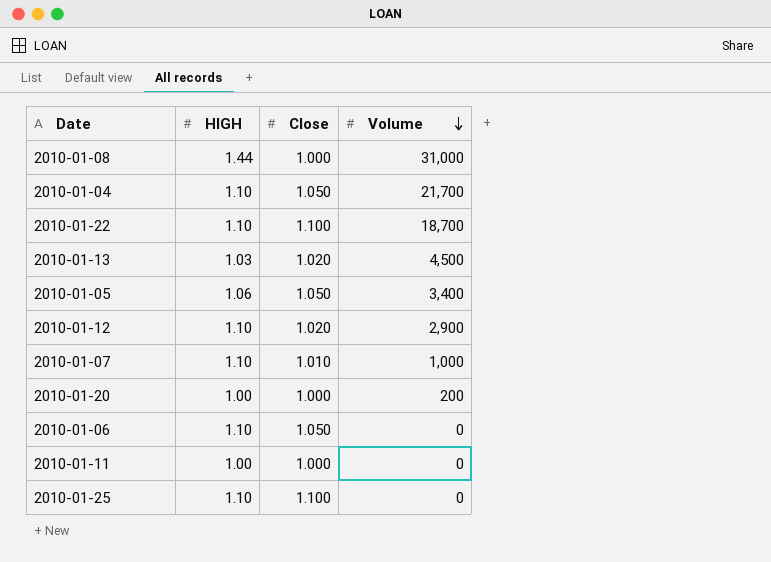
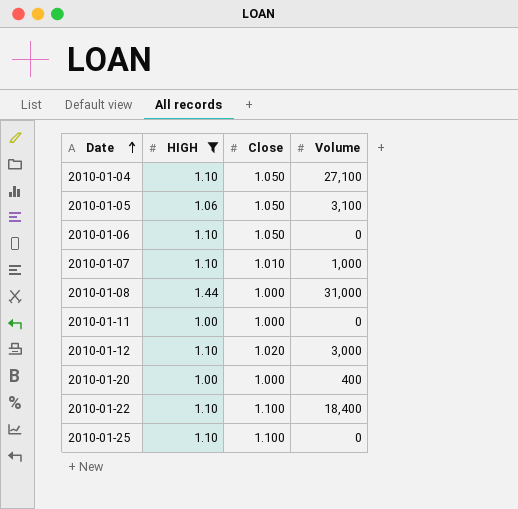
filter: none -> HIGH != 1.03
row order: Volume descending -> Date ascending
2010-01-04 | Volume: 21,700 -> 27,100
2010-01-05 | Volume: 3,400 -> 3,100
2010-01-12 | Volume: 2,900 -> 3,000
2010-01-20 | Volume: 200 -> 400
2010-01-22 | Volume: 18,700 -> 18,400

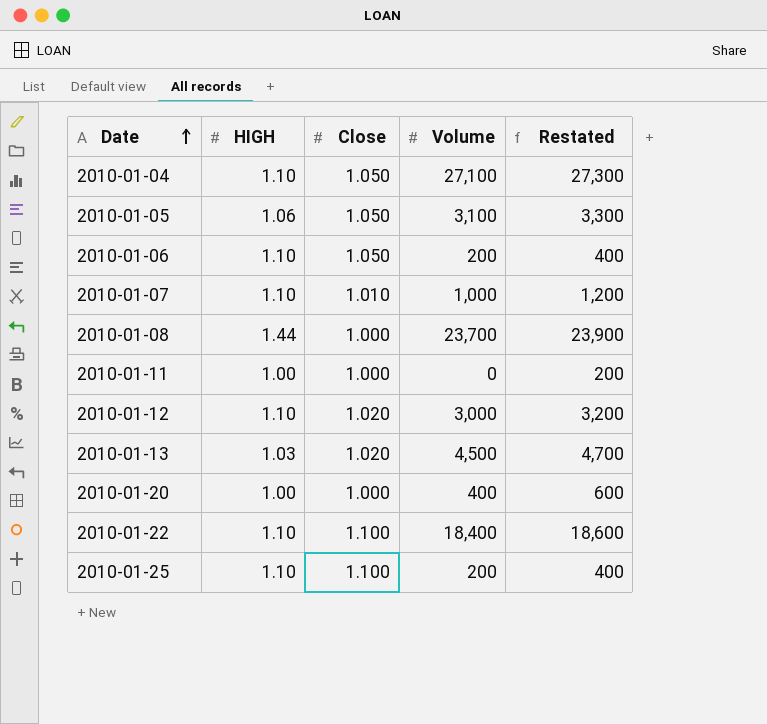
filter: HIGH != 1.03 -> none
column Restated | formula: none -> [Volume] + 200
2010-01-06 | Volume: 0 -> 200
2010-01-08 | Volume: 31,000 -> 23,700
2010-01-25 | Volume: 0 -> 200

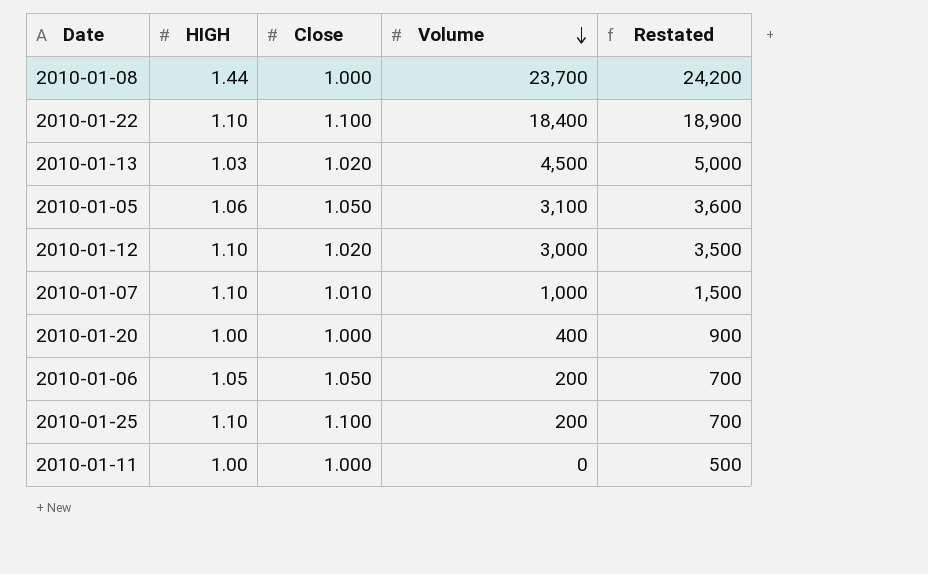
row order: Date ascending -> Volume descending
column Restated | formula: [Volume] + 200 -> [Volume] + 500
row 2010-01-04: 1.10 | 1.050 | 27,100 | 27,300 -> none
2010-01-06 | HIGH: 1.10 -> 1.05

